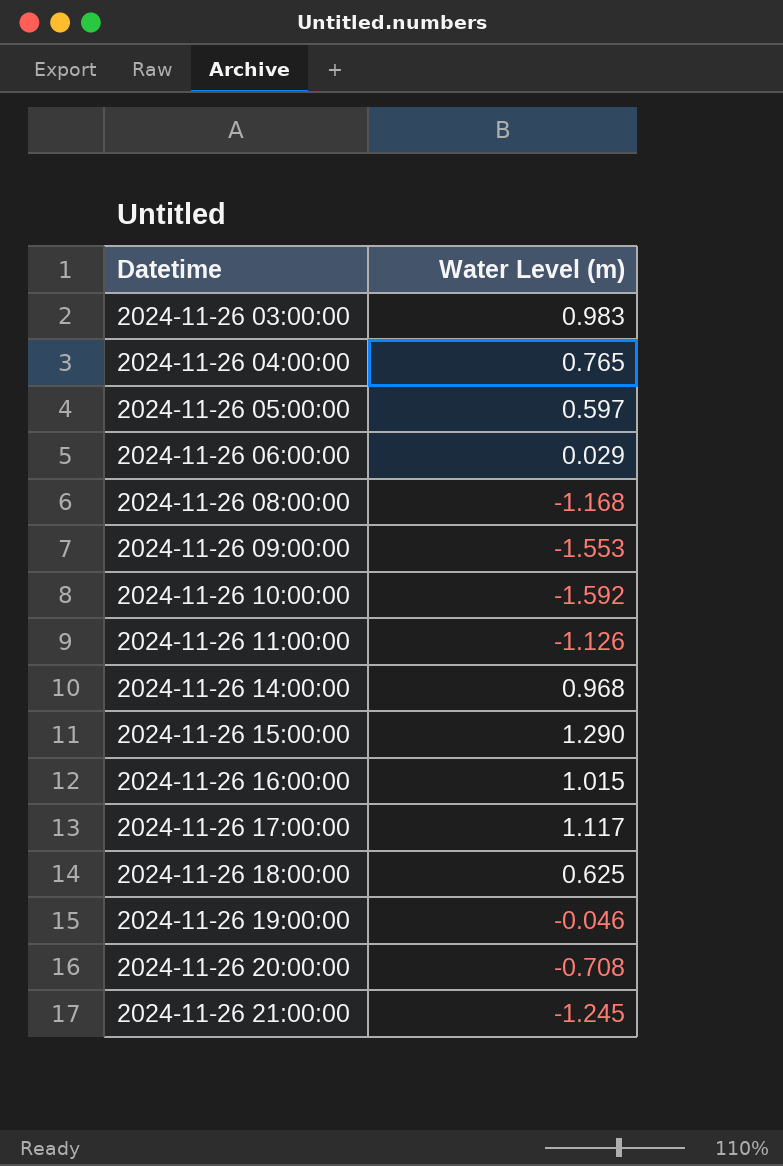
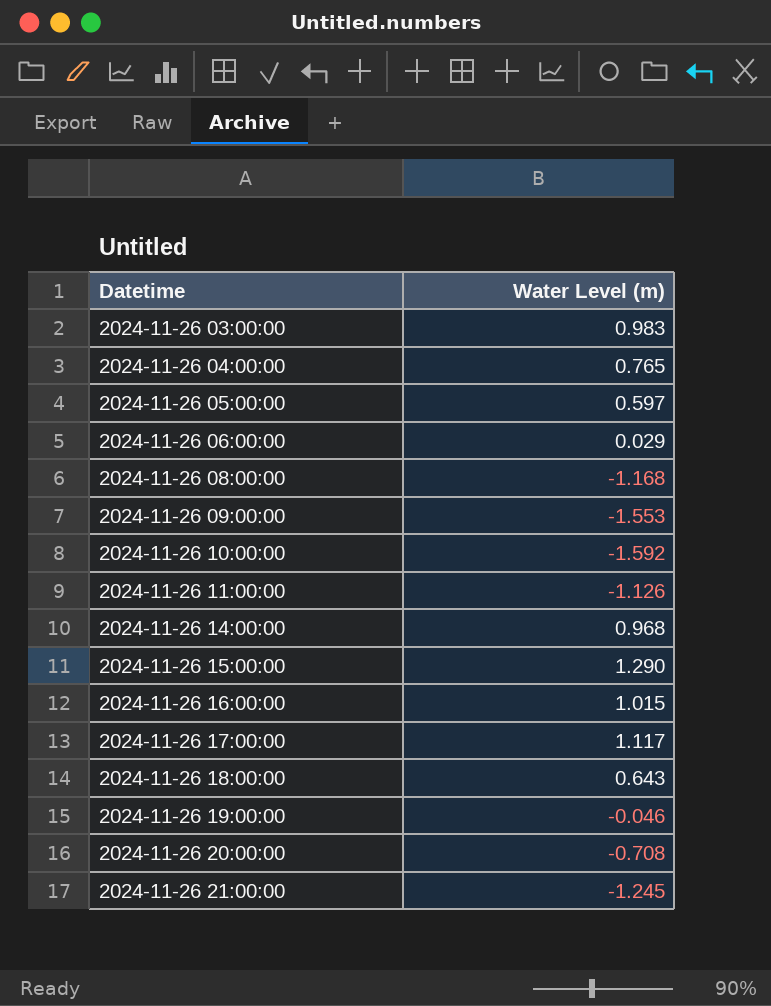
2024-11-26 18:00:00 | Water Level (m): 0.625 -> 0.643

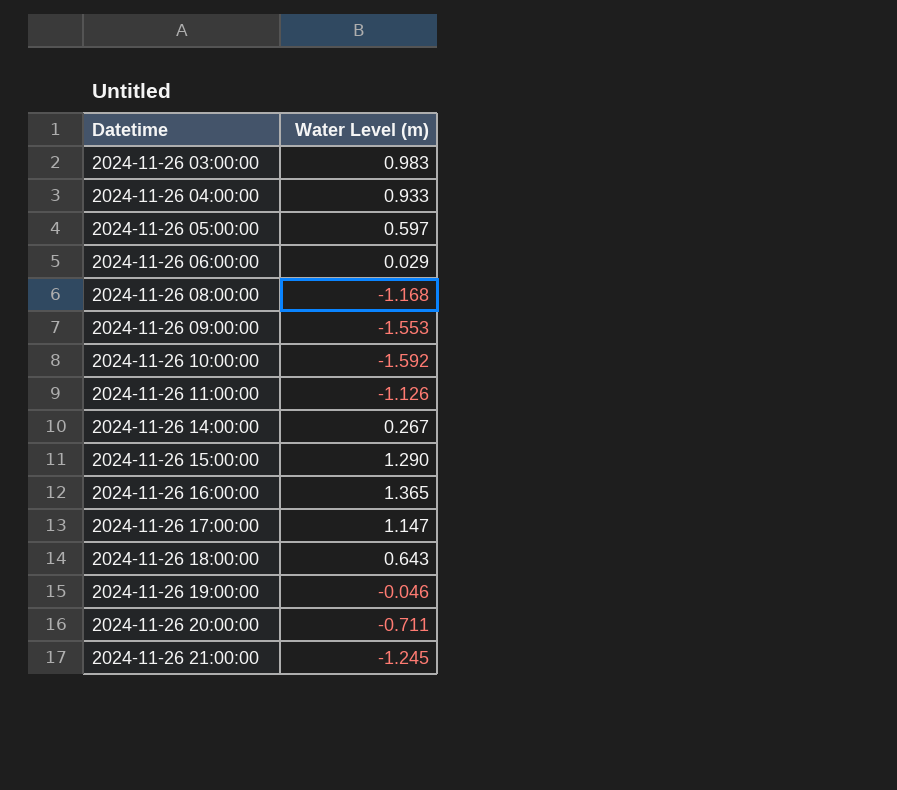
2024-11-26 04:00:00 | Water Level (m): 0.765 -> 0.933
2024-11-26 14:00:00 | Water Level (m): 0.968 -> 0.267
2024-11-26 16:00:00 | Water Level (m): 1.015 -> 1.365
2024-11-26 17:00:00 | Water Level (m): 1.117 -> 1.147
2024-11-26 20:00:00 | Water Level (m): -0.708 -> -0.711

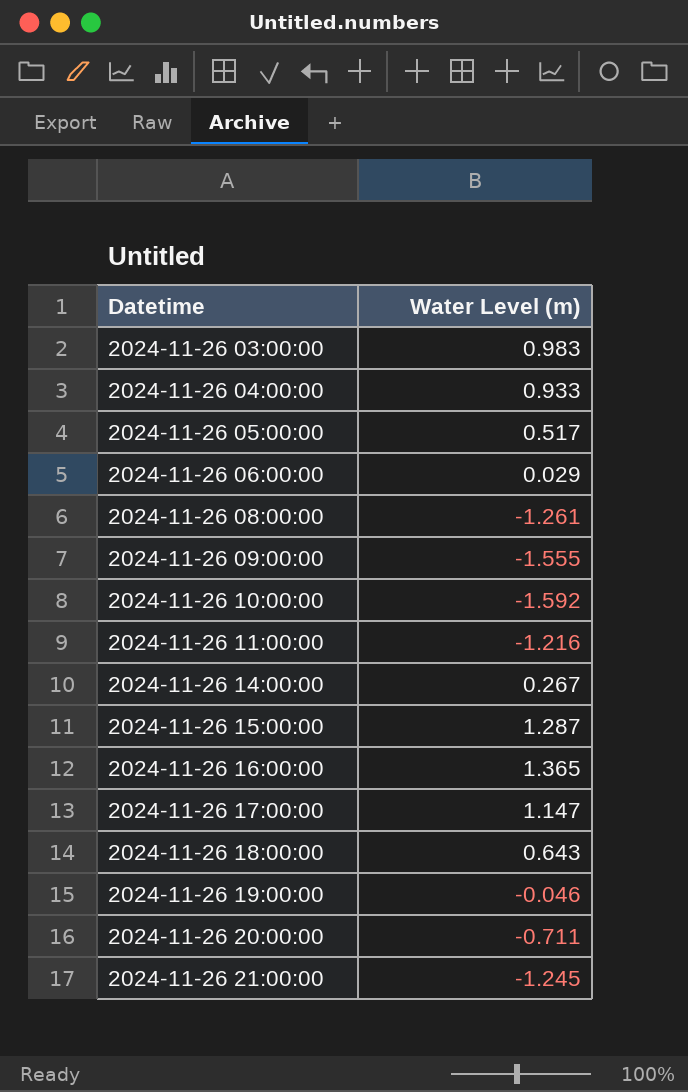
2024-11-26 05:00:00 | Water Level (m): 0.597 -> 0.517
2024-11-26 08:00:00 | Water Level (m): -1.168 -> -1.261
2024-11-26 09:00:00 | Water Level (m): -1.553 -> -1.555
2024-11-26 11:00:00 | Water Level (m): -1.126 -> -1.216
2024-11-26 15:00:00 | Water Level (m): 1.290 -> 1.287

